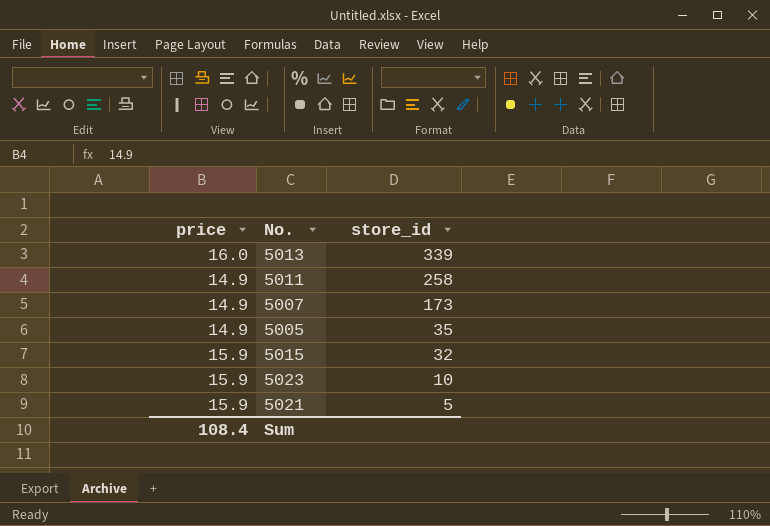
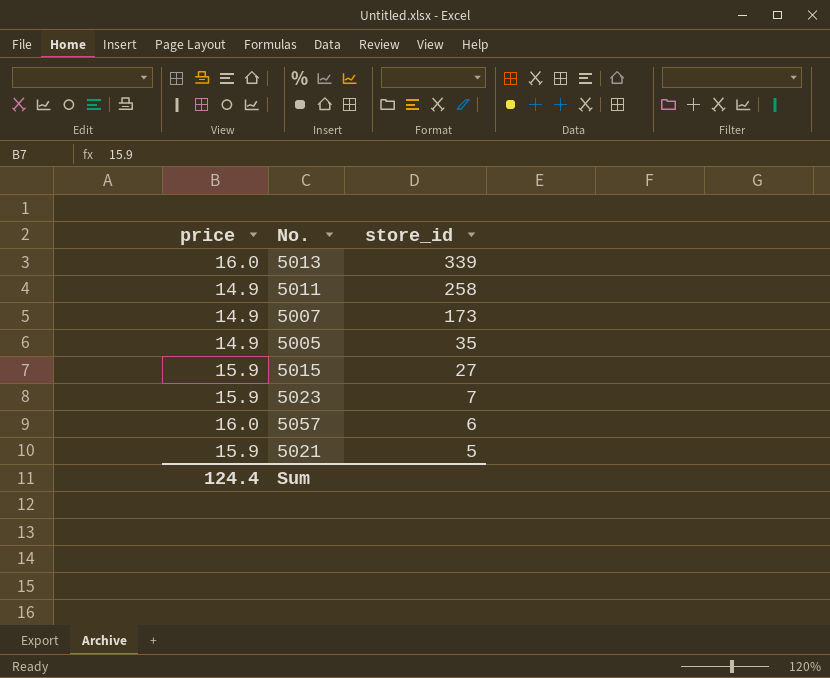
5015 | store_id: 32 -> 27
5023 | store_id: 10 -> 7
row 5057: none -> 16.0 | 6
Sum | price: 108.4 -> 124.4

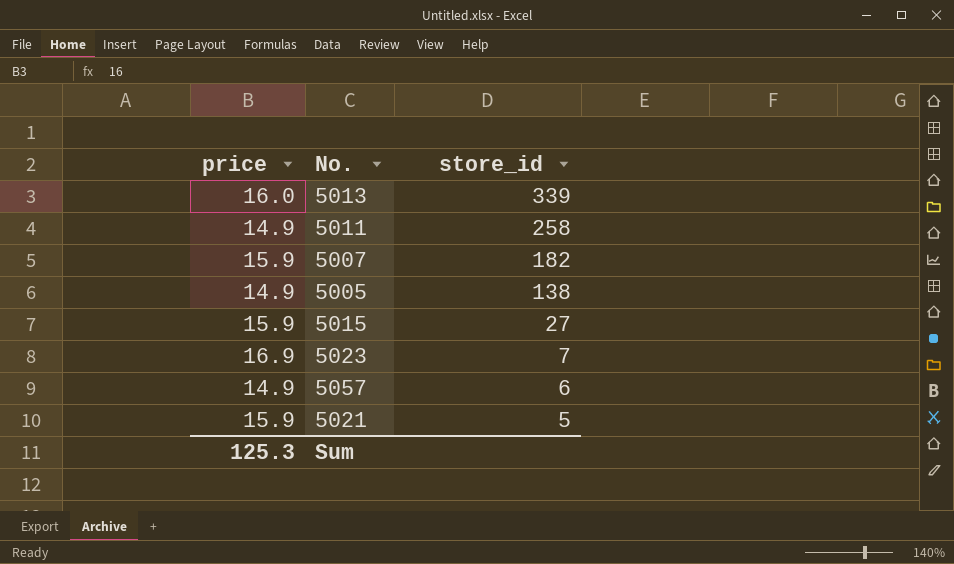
5007 | price: 14.9 -> 15.9
5007 | store_id: 173 -> 182
5005 | store_id: 35 -> 138
5023 | price: 15.9 -> 16.9
5057 | price: 16.0 -> 14.9
Sum | price: 124.4 -> 125.3

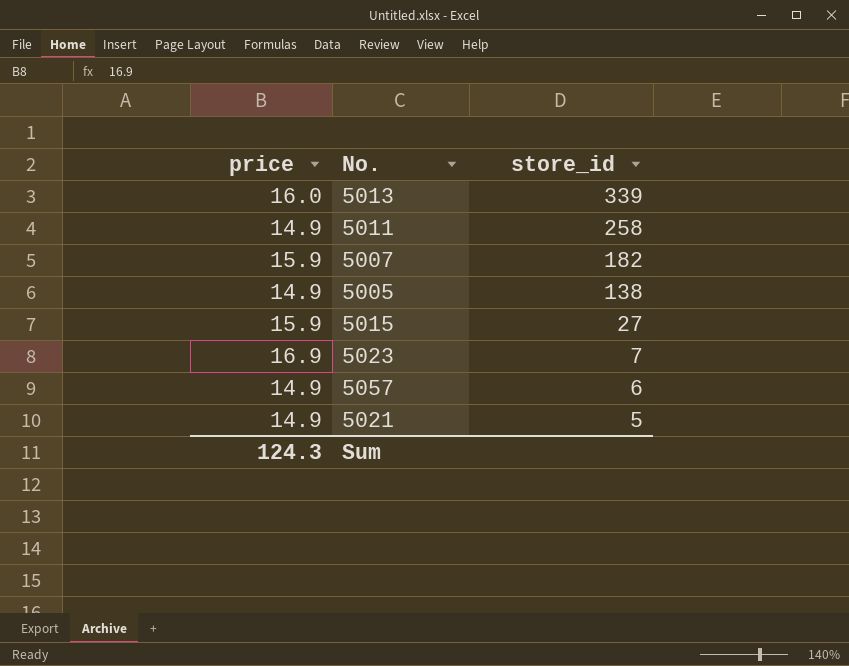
5021 | price: 15.9 -> 14.9
Sum | price: 125.3 -> 124.3

